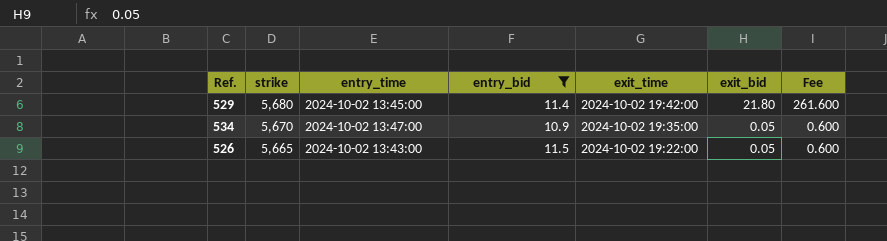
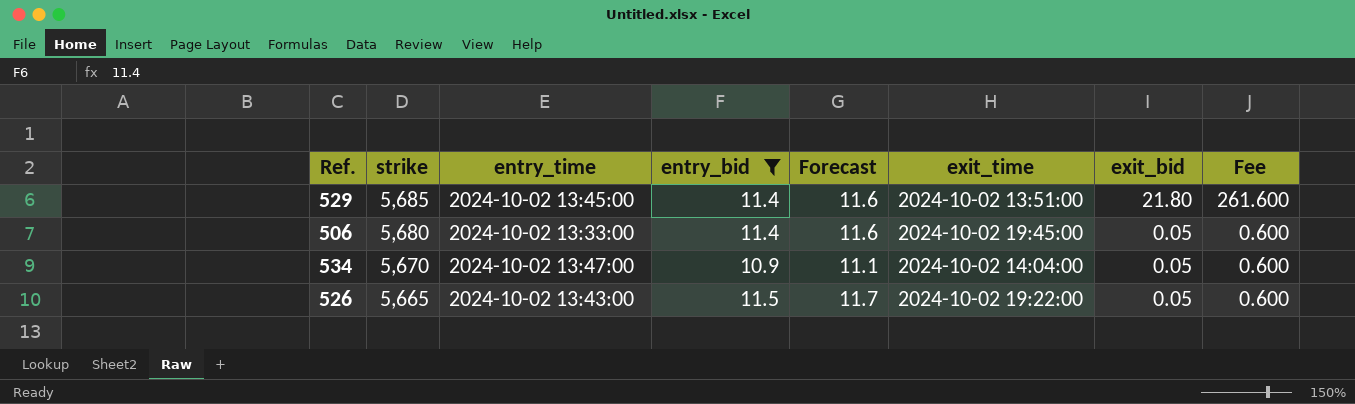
column Forecast | formula: none -> [entry_bid] * 1.02
529 | strike: 5,680 -> 5,685
529 | exit_time: 2024-10-02 19:42:00 -> 2024-10-02 13:51:00
row 506: none -> 5,680 | 2024-10-02 13:33:00 | 11.4 | 11.6 | 2024-10-02 19:45:00 | 0.05 | 0.600
534 | exit_time: 2024-10-02 19:35:00 -> 2024-10-02 14:04:00

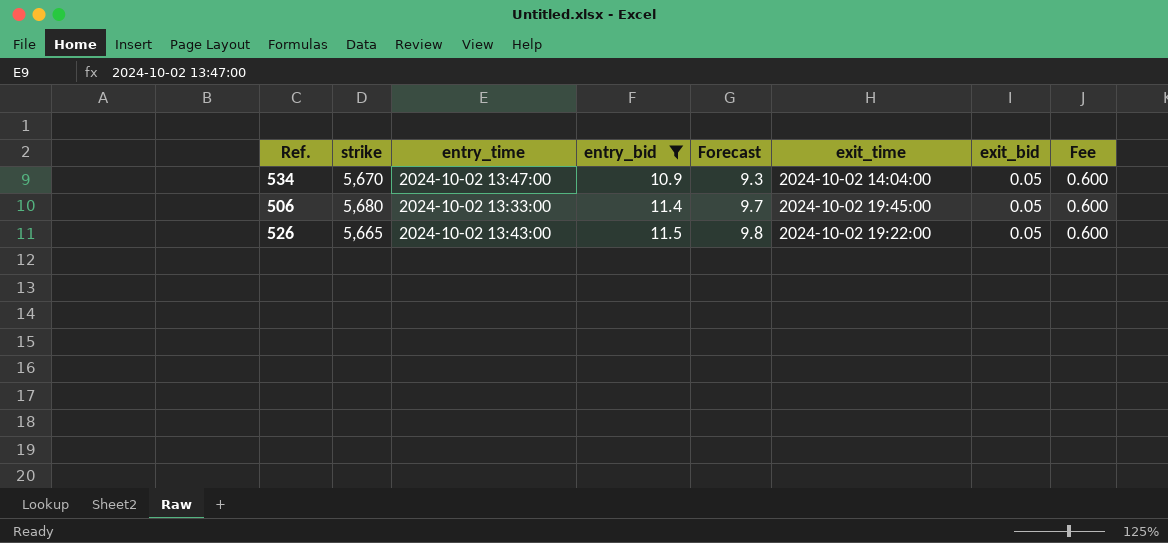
row order: strike descending -> entry_bid ascending
column Forecast | formula: [entry_bid] * 1.02 -> [entry_bid] * 0.85
row 529: 5,685 | 2024-10-02 13:45:00 | 11.4 | 11.6 | 2024-10-02 13:51:00 | 21.80 | 261.600 -> none

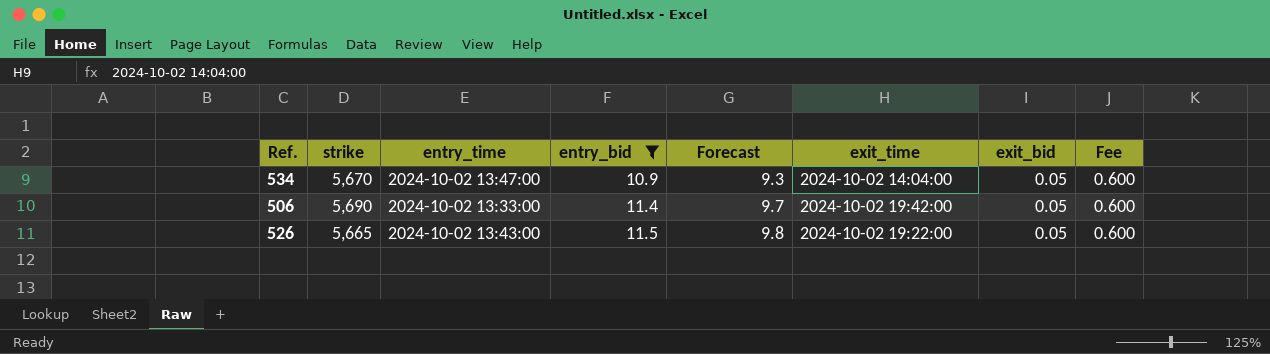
506 | strike: 5,680 -> 5,690
506 | exit_time: 2024-10-02 19:45:00 -> 2024-10-02 19:42:00

